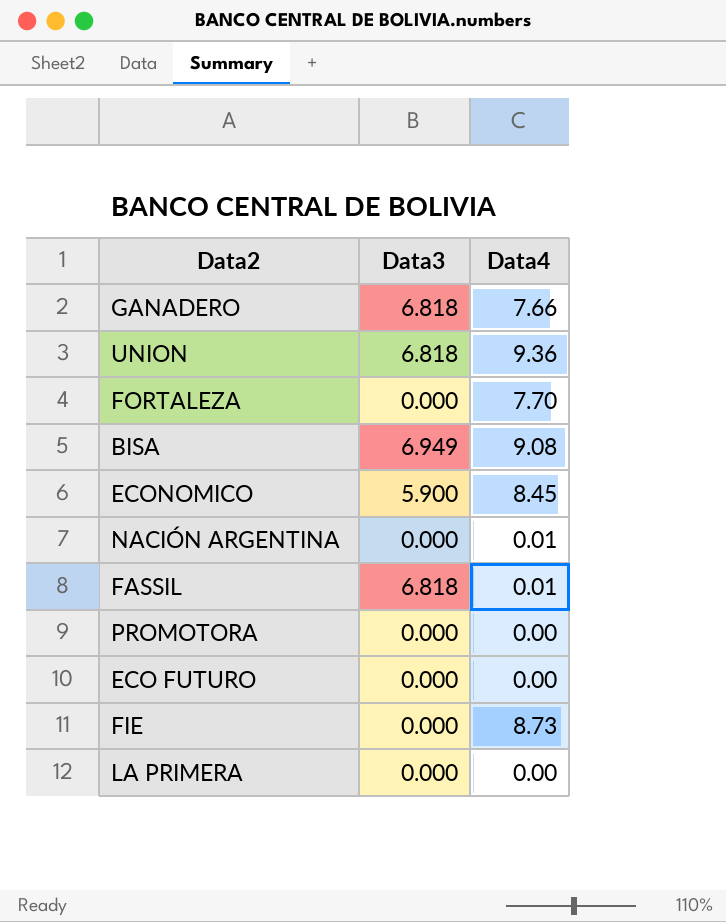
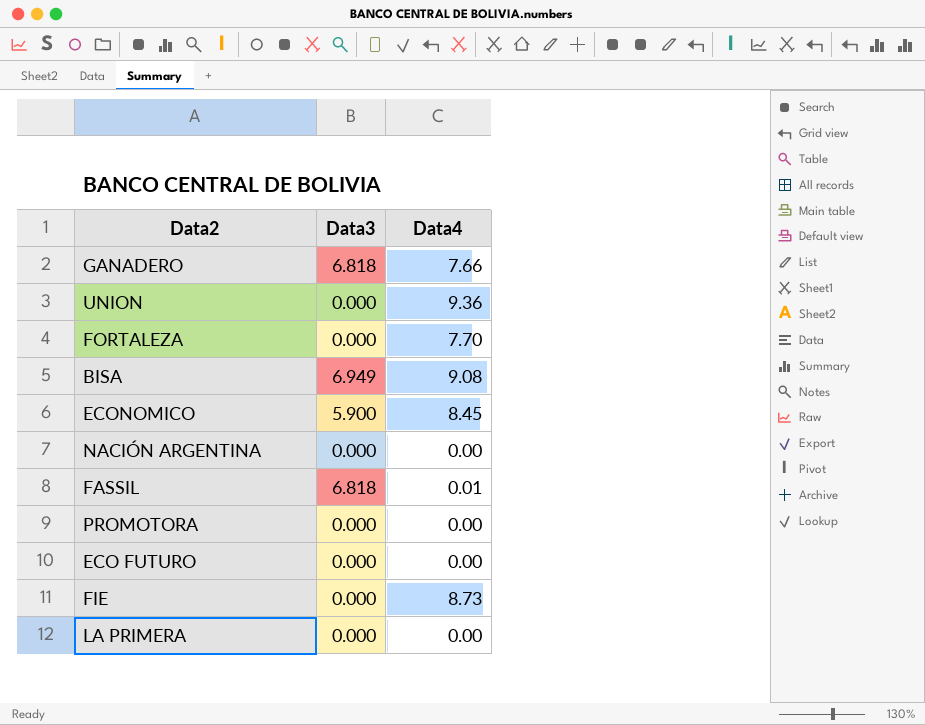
UNION | Data3: 6.818 -> 0.000
NACIÓN ARGENTINA | Data4: 0.01 -> 0.00

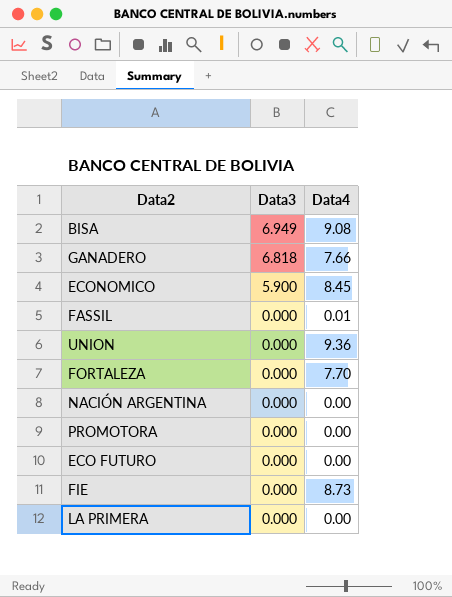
row order: none -> Data3 descending
FASSIL | Data3: 6.818 -> 0.000

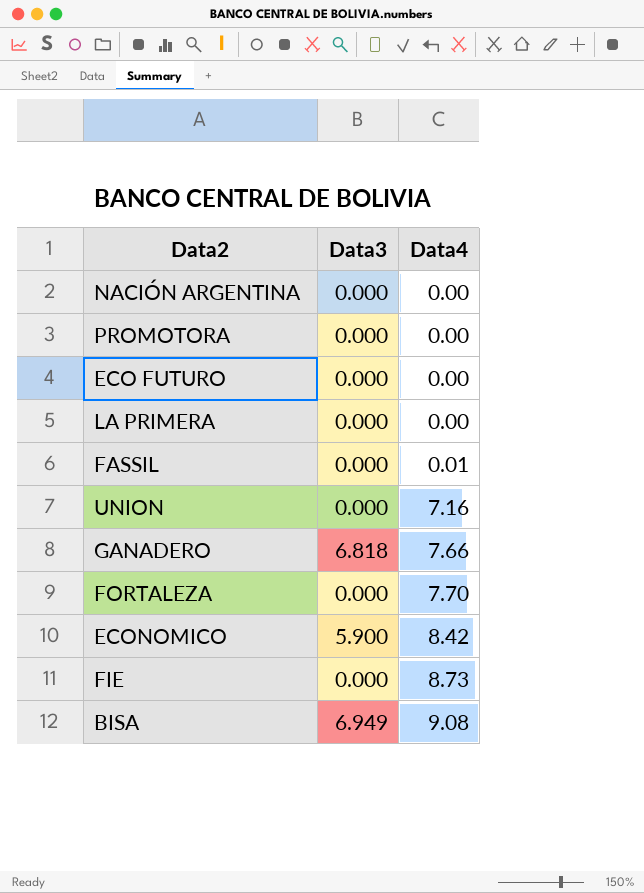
row order: Data3 descending -> Data4 ascending
UNION | Data4: 9.36 -> 7.16
ECONOMICO | Data4: 8.45 -> 8.42

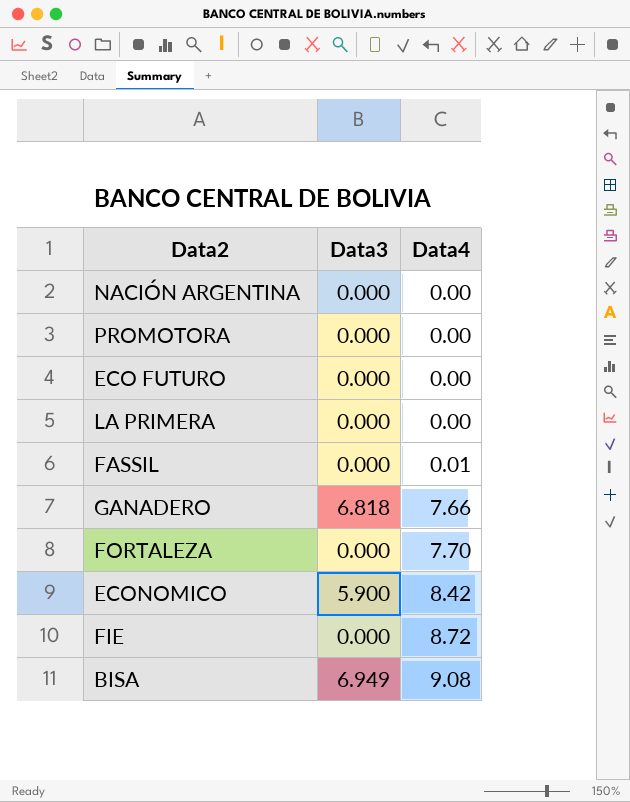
row UNION: 0.000 | 7.16 -> none
FIE | Data4: 8.73 -> 8.72

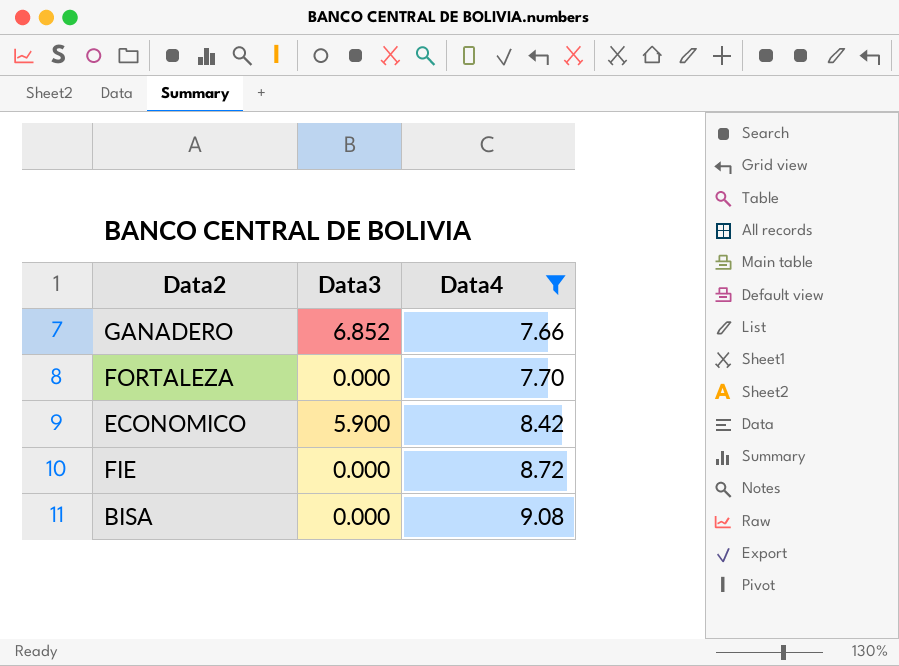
filter: none -> Data4 >= 7.66
GANADERO | Data3: 6.818 -> 6.852
BISA | Data3: 6.949 -> 0.000

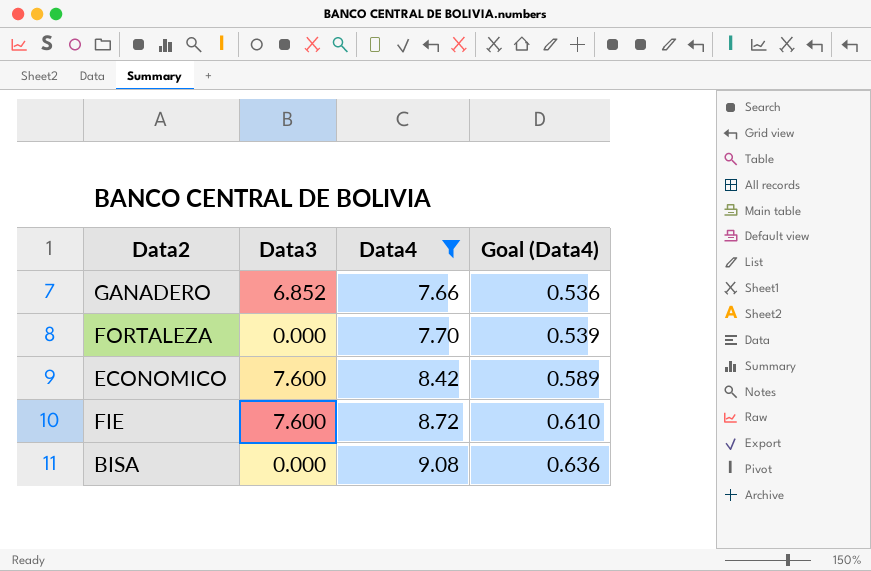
column Goal (Data4) | formula: none -> [Data4] * 0.07
ECONOMICO | Data3: 5.900 -> 7.600
FIE | Data3: 0.000 -> 7.600

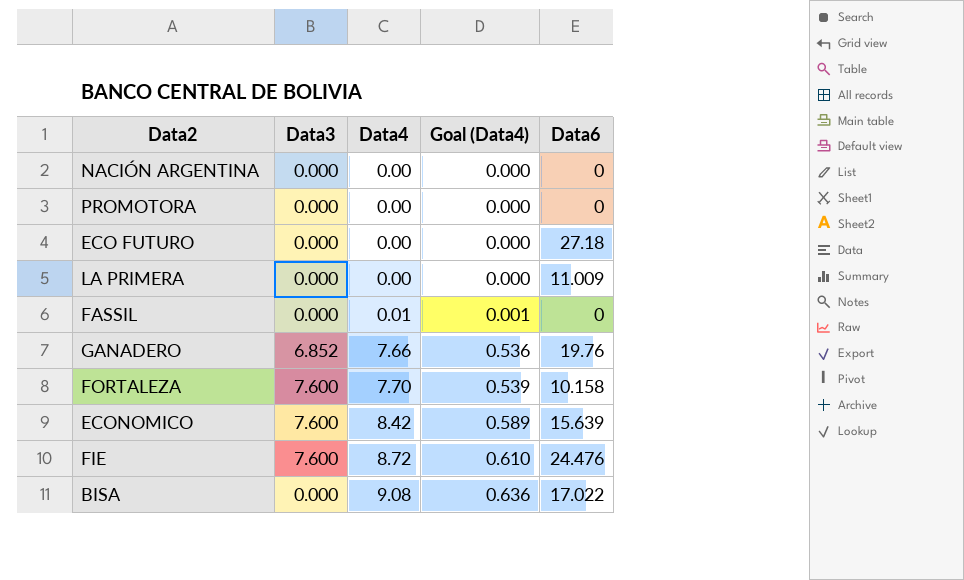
filter: Data4 >= 7.66 -> none
column Data6 | position: none -> 5
FORTALEZA | Data3: 0.000 -> 7.600

